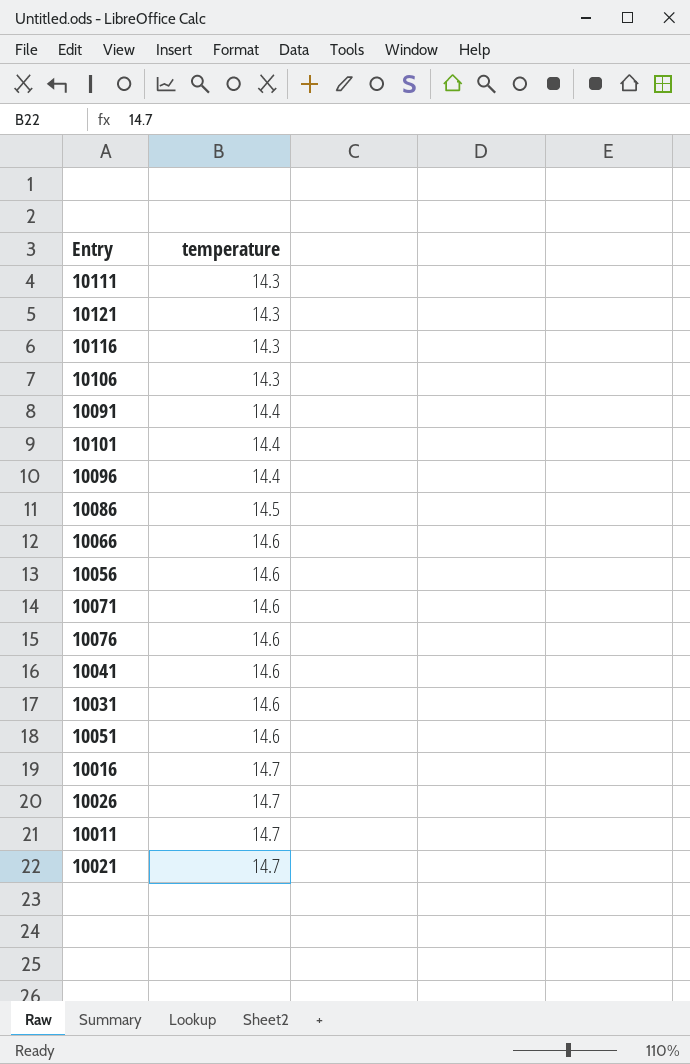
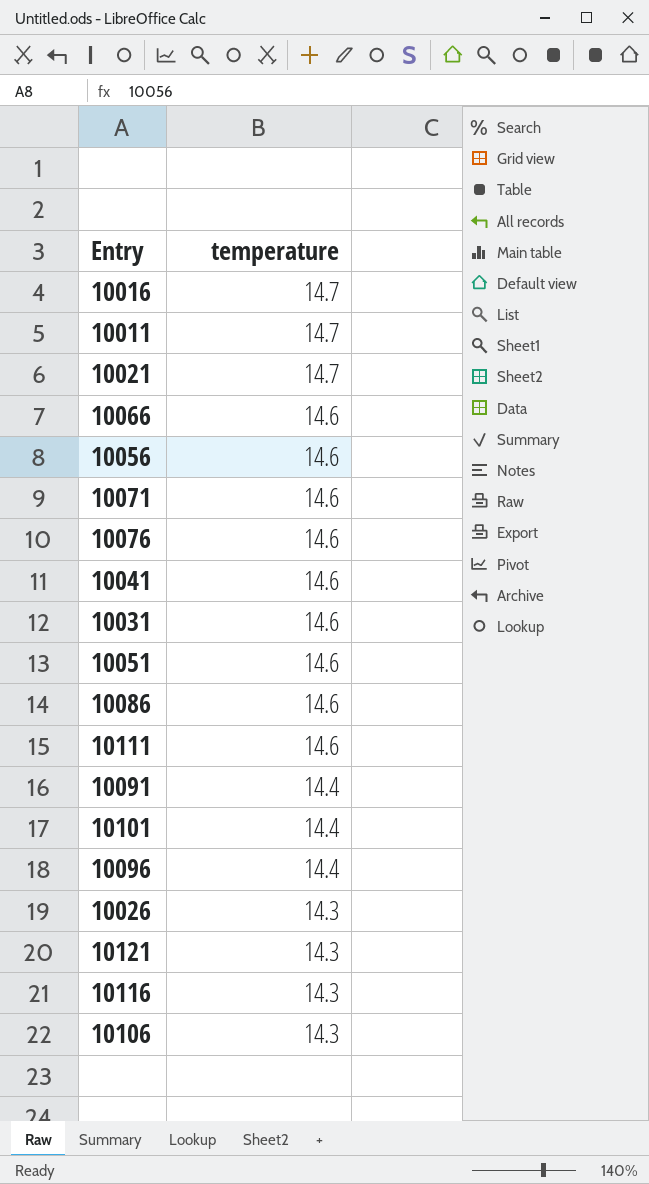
row order: temperature ascending -> temperature descending
10086 | temperature: 14.5 -> 14.6
10111 | temperature: 14.3 -> 14.6
10026 | temperature: 14.7 -> 14.3

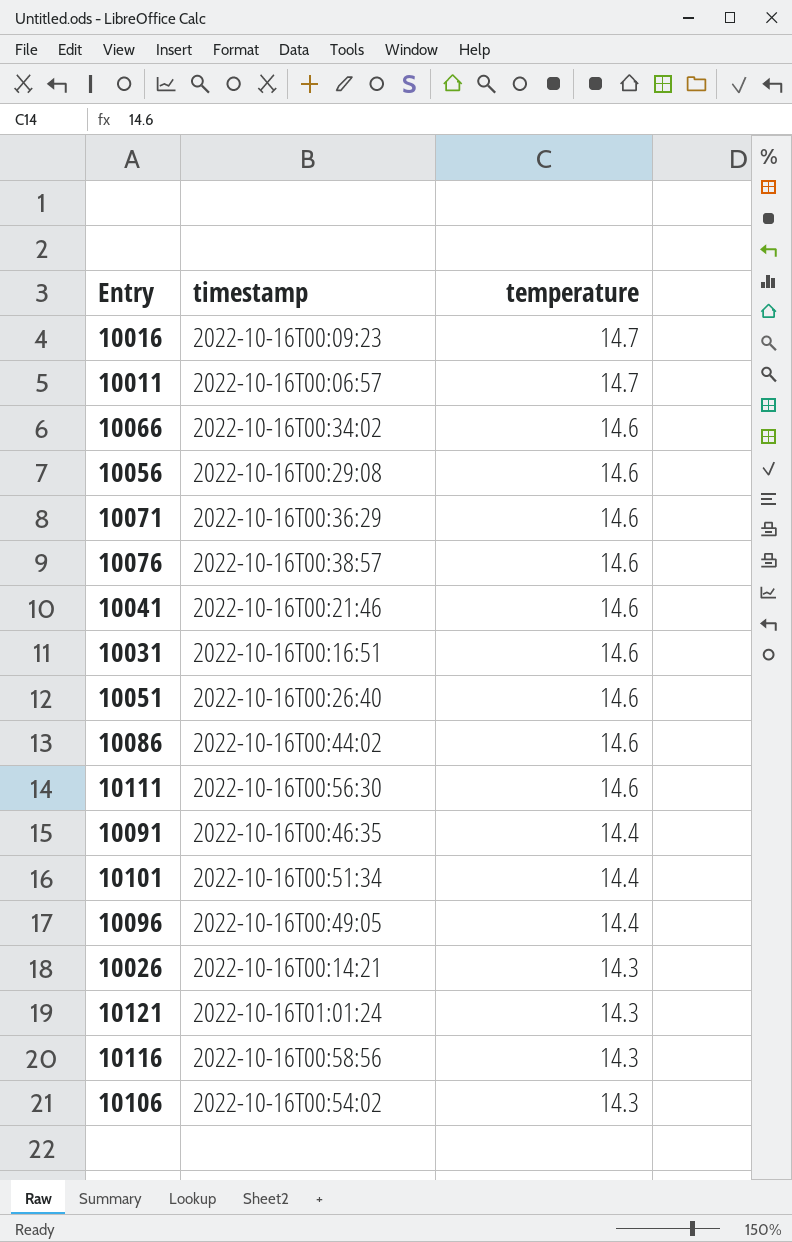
column timestamp | position: none -> 2
row 10021: 14.7 -> none

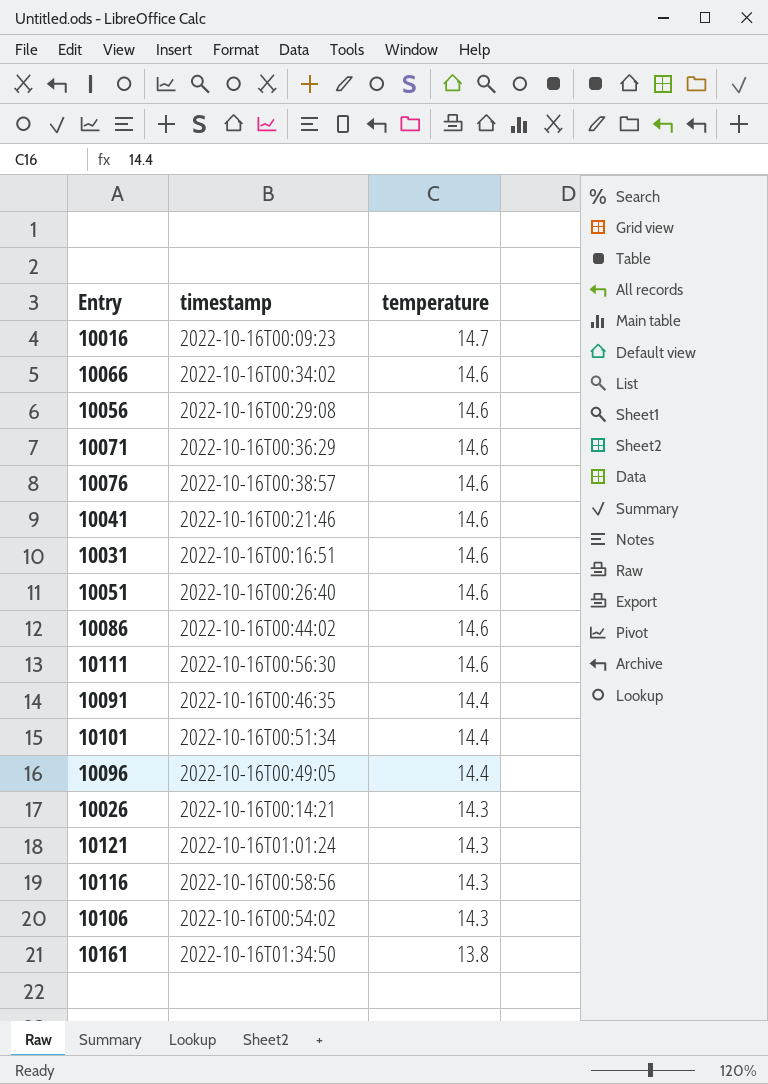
row 10011: 2022-10-16T00:06:57 | 14.7 -> none
row 10161: none -> 2022-10-16T01:34:50 | 13.8

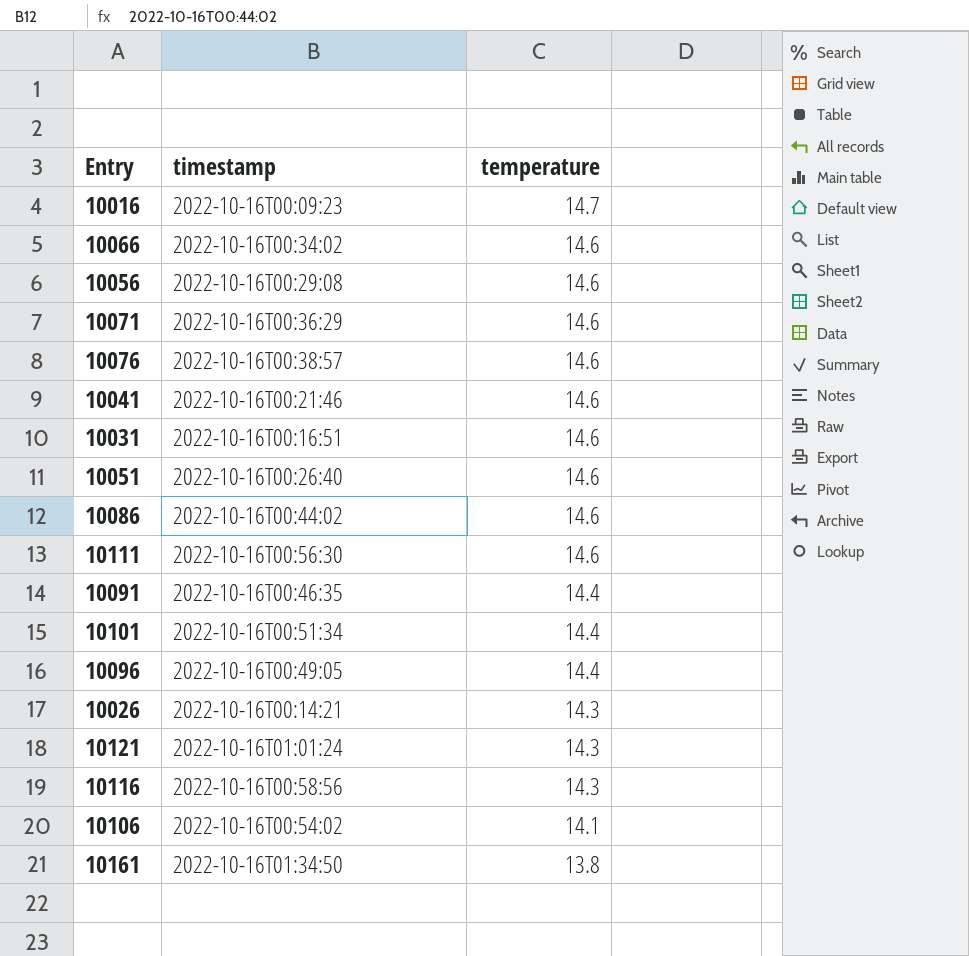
10106 | temperature: 14.3 -> 14.1

